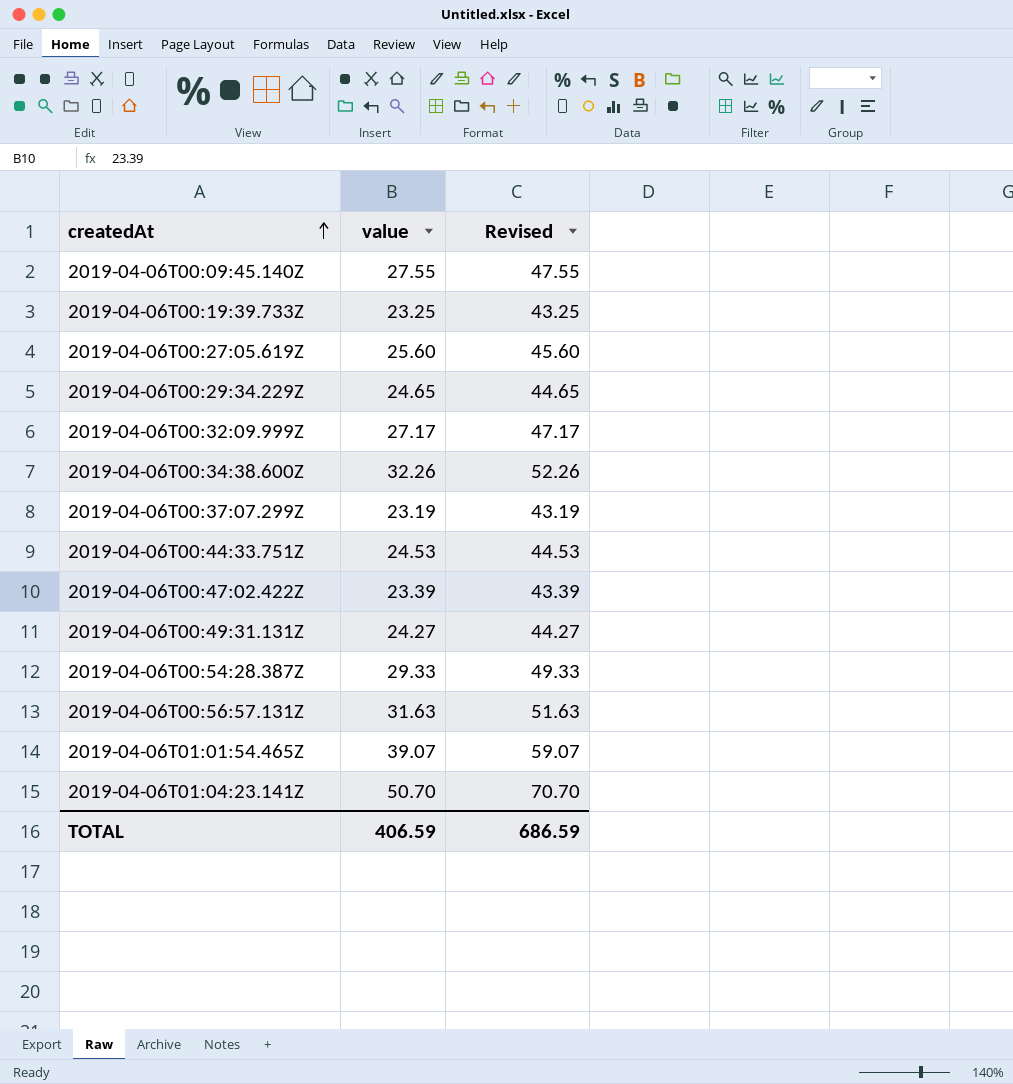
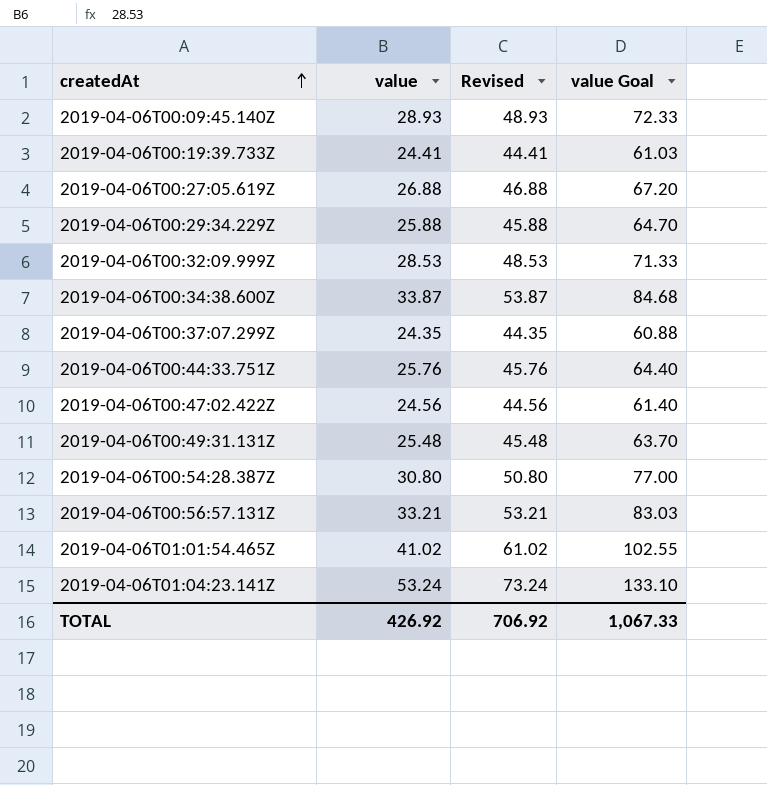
column value Goal | formula: none -> [value] * 2.5
2019-04-06T00:09:45.140Z | value: 27.55 -> 28.93
2019-04-06T00:09:45.140Z | Revised: 47.55 -> 48.93
2019-04-06T00:19:39.733Z | value: 23.25 -> 24.41
2019-04-06T00:19:39.733Z | Revised: 43.25 -> 44.41
2019-04-06T00:27:05.619Z | value: 25.60 -> 26.88
2019-04-06T00:27:05.619Z | Revised: 45.60 -> 46.88
2019-04-06T00:29:34.229Z | value: 24.65 -> 25.88
2019-04-06T00:29:34.229Z | Revised: 44.65 -> 45.88
2019-04-06T00:32:09.999Z | value: 27.17 -> 28.53
2019-04-06T00:32:09.999Z | Revised: 47.17 -> 48.53
2019-04-06T00:34:38.600Z | value: 32.26 -> 33.87
2019-04-06T00:34:38.600Z | Revised: 52.26 -> 53.87
2019-04-06T00:37:07.299Z | value: 23.19 -> 24.35
2019-04-06T00:37:07.299Z | Revised: 43.19 -> 44.35
2019-04-06T00:44:33.751Z | value: 24.53 -> 25.76
2019-04-06T00:44:33.751Z | Revised: 44.53 -> 45.76
2019-04-06T00:47:02.422Z | value: 23.39 -> 24.56
2019-04-06T00:47:02.422Z | Revised: 43.39 -> 44.56
2019-04-06T00:49:31.131Z | value: 24.27 -> 25.48
2019-04-06T00:49:31.131Z | Revised: 44.27 -> 45.48
2019-04-06T00:54:28.387Z | value: 29.33 -> 30.80
2019-04-06T00:54:28.387Z | Revised: 49.33 -> 50.80
2019-04-06T00:56:57.131Z | value: 31.63 -> 33.21
2019-04-06T00:56:57.131Z | Revised: 51.63 -> 53.21
2019-04-06T01:01:54.465Z | value: 39.07 -> 41.02
2019-04-06T01:01:54.465Z | Revised: 59.07 -> 61.02
2019-04-06T01:04:23.141Z | value: 50.70 -> 53.24
2019-04-06T01:04:23.141Z | Revised: 70.70 -> 73.24
TOTAL | value: 406.59 -> 426.92
TOTAL | Revised: 686.59 -> 706.92

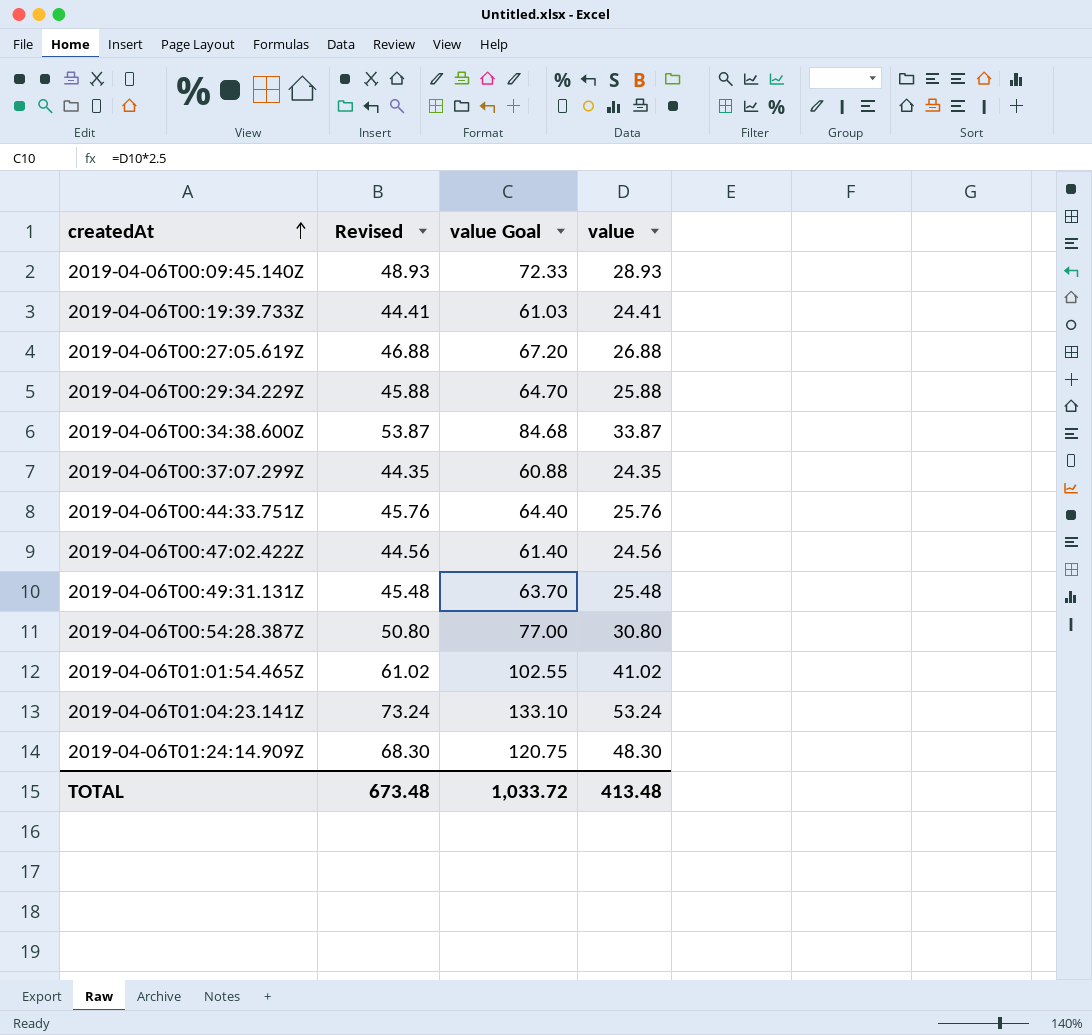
column value | position: 2 -> 4
row 2019-04-06T00:32:09.999Z: 28.53 | 48.53 | 71.33 -> none
row 2019-04-06T00:56:57.131Z: 33.21 | 53.21 | 83.03 -> none
row 2019-04-06T01:24:14.909Z: none -> 68.30 | 120.75 | 48.30
TOTAL | Revised: 706.92 -> 673.48
TOTAL | value Goal: 1,067.33 -> 1,033.72
TOTAL | value: 426.92 -> 413.48

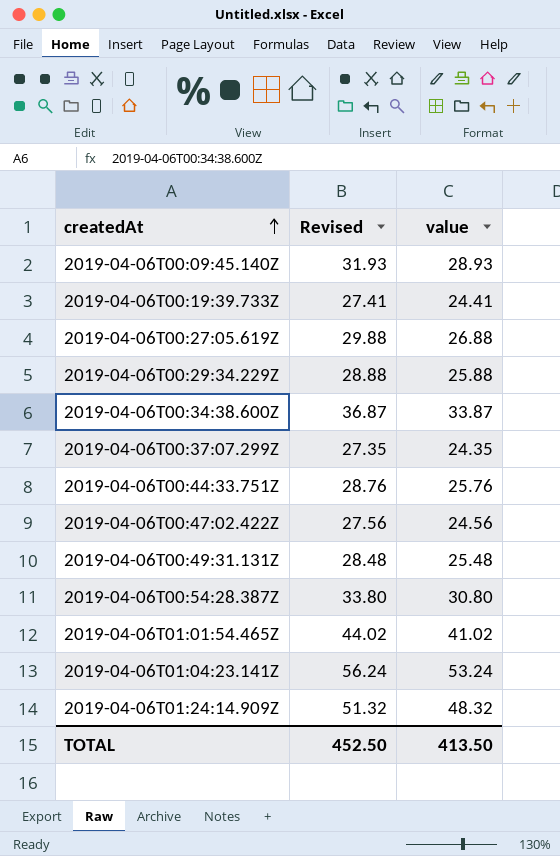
column value Goal | formula: [value] * 2.5 -> none
column Revised | formula: [value] + 20 -> [value] + 3
2019-04-06T01:24:14.909Z | value: 48.30 -> 48.32
TOTAL | Revised: 673.48 -> 452.50
TOTAL | value: 413.48 -> 413.50

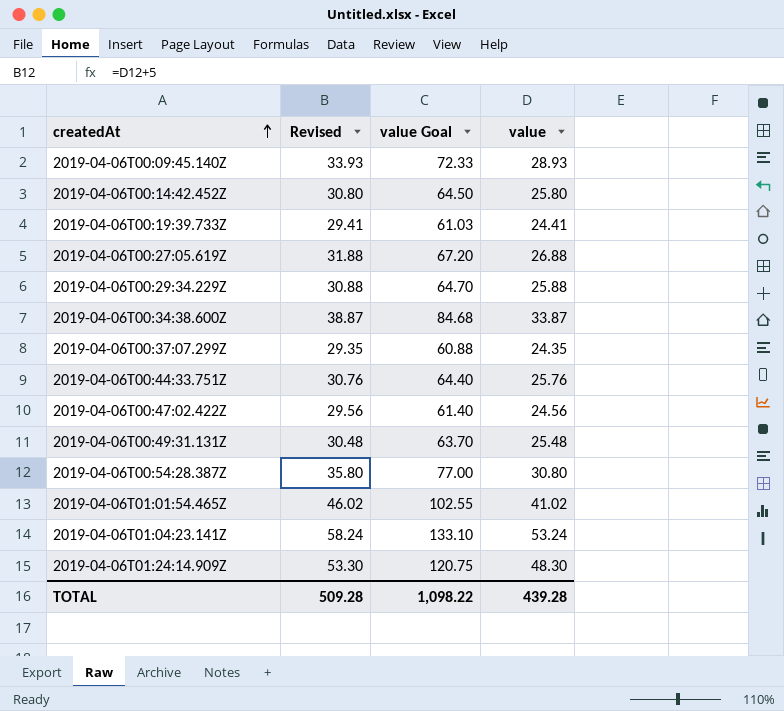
column Revised | formula: [value] + 3 -> [value] + 5
column value Goal | formula: none -> [value] * 2.5
row 2019-04-06T00:14:42.452Z: none -> 30.80 | 64.50 | 25.80
2019-04-06T01:24:14.909Z | value: 48.32 -> 48.30
TOTAL | Revised: 452.50 -> 509.28
TOTAL | value: 413.50 -> 439.28

